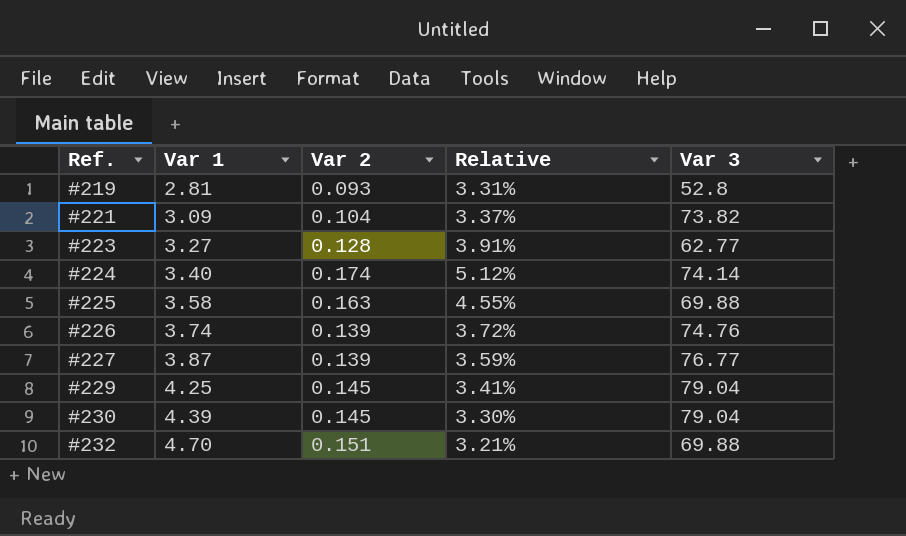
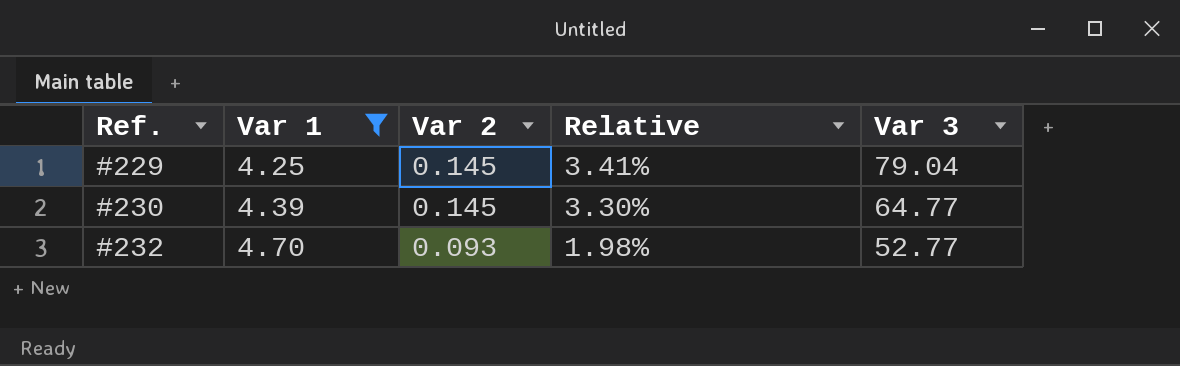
filter: none -> Var 1 >= 4.25
#230 | Var 3: 79.04 -> 64.77
#232 | Var 2: 0.151 -> 0.093
#232 | Relative: 3.21% -> 1.98%
#232 | Var 3: 69.88 -> 52.77

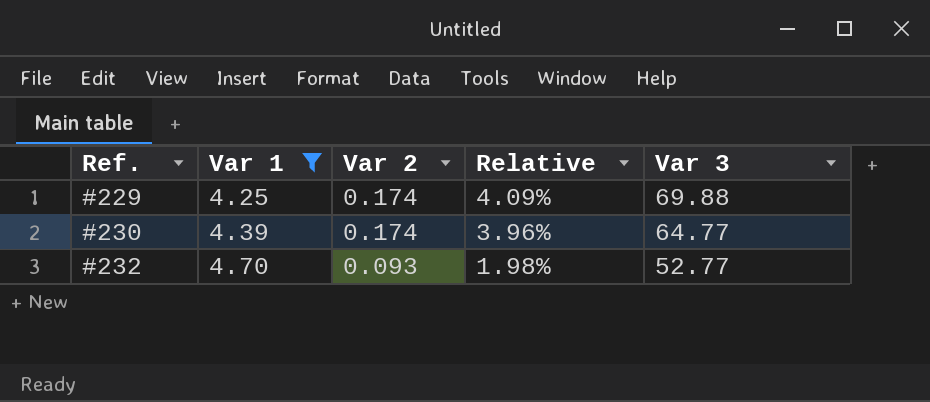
#229 | Var 2: 0.145 -> 0.174
#229 | Relative: 3.41% -> 4.09%
#229 | Var 3: 79.04 -> 69.88
#230 | Var 2: 0.145 -> 0.174
#230 | Relative: 3.30% -> 3.96%

